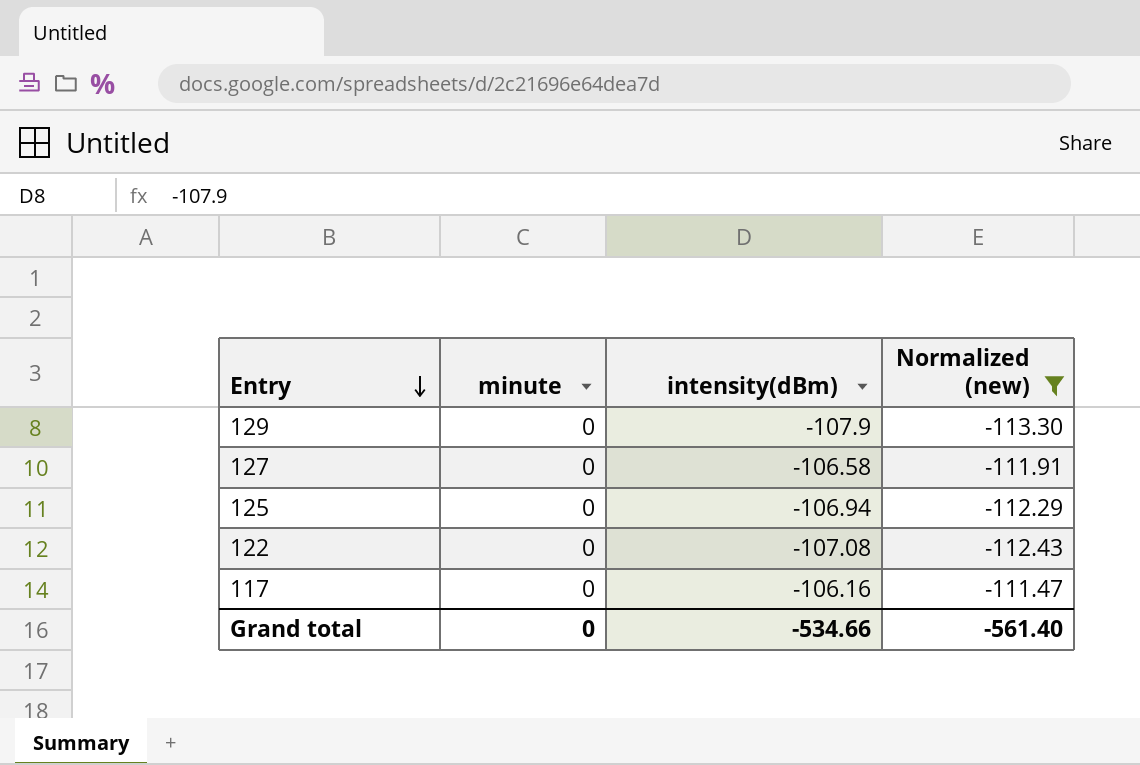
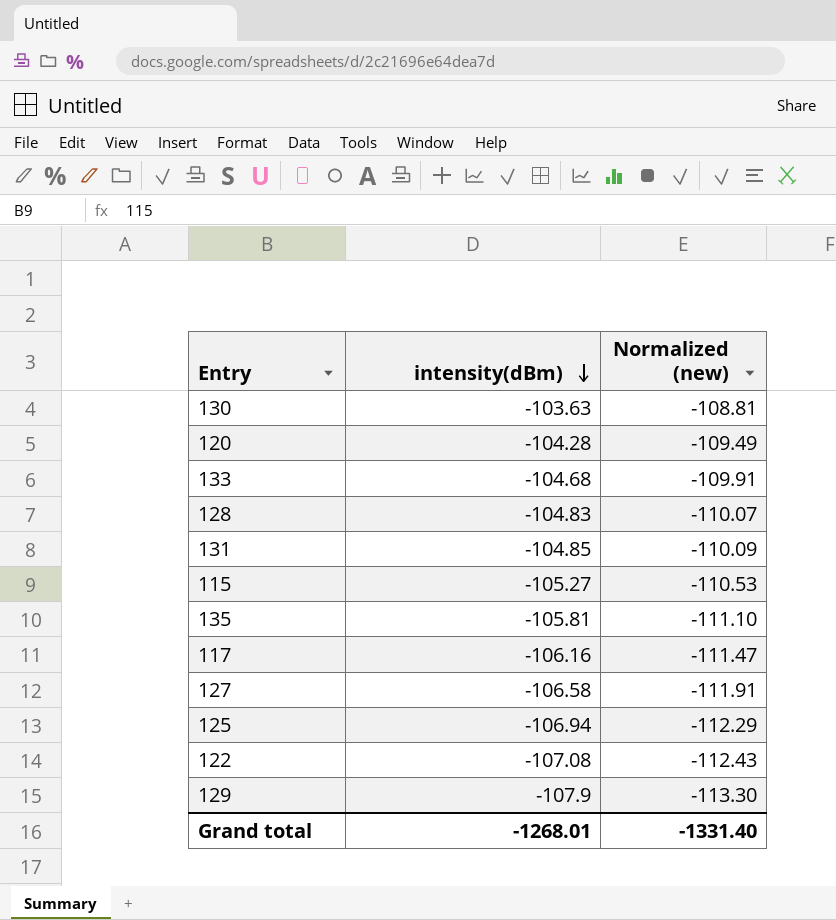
filter: Normalized (new) <= -111.47 -> none
row order: Entry descending -> intensity(dBm) descending
column minute | position: 2 -> none
Grand total | intensity(dBm): -534.66 -> -1268.01
Grand total | Normalized (new): -561.40 -> -1331.40

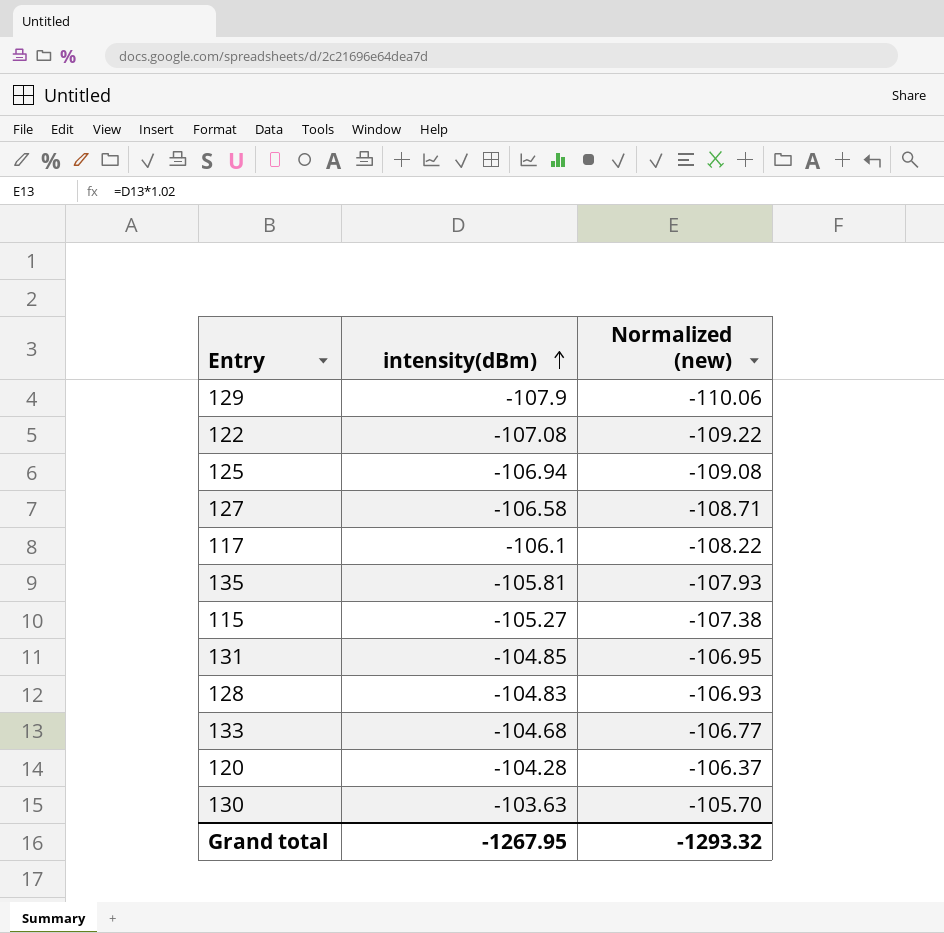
row order: intensity(dBm) descending -> intensity(dBm) ascending
column Normalized (new) | formula: [intensity(dBm)] * 1.05 -> [intensity(dBm)] * 1.02
117 | intensity(dBm): -106.16 -> -106.1
Grand total | intensity(dBm): -1268.01 -> -1267.95
Grand total | Normalized (new): -1331.40 -> -1293.32

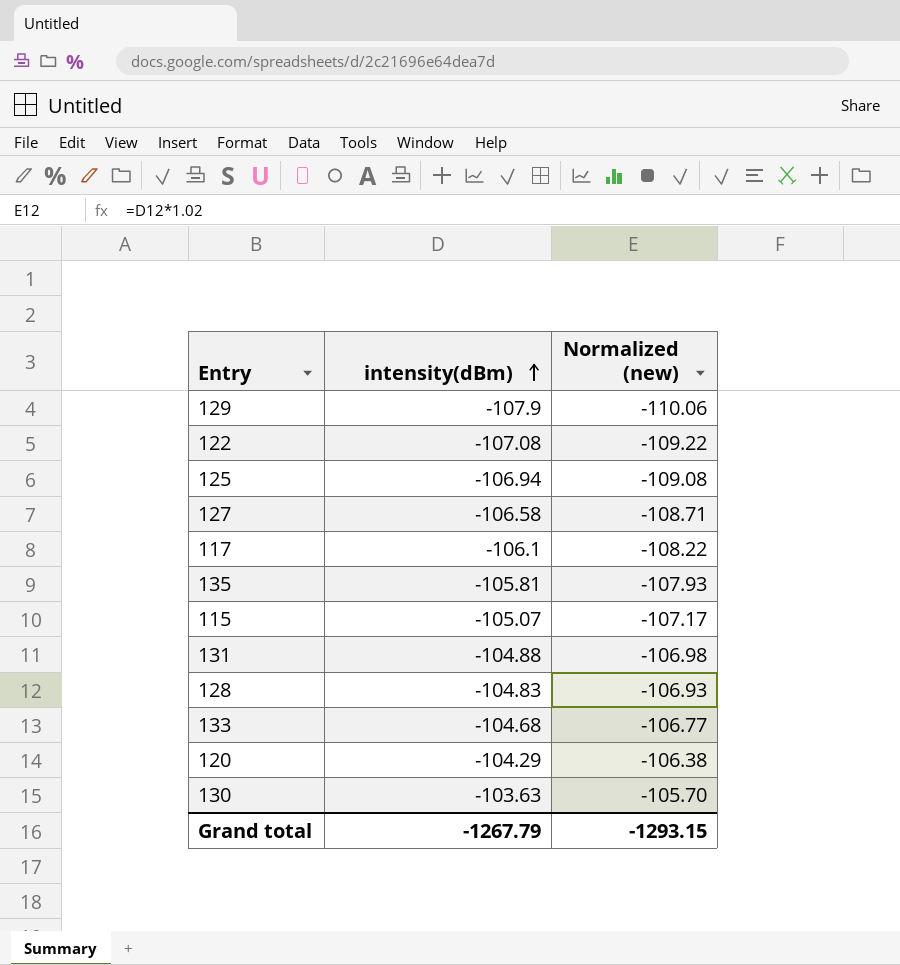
115 | intensity(dBm): -105.27 -> -105.07
115 | Normalized (new): -107.38 -> -107.17
131 | intensity(dBm): -104.85 -> -104.88
131 | Normalized (new): -106.95 -> -106.98
120 | intensity(dBm): -104.28 -> -104.29
120 | Normalized (new): -106.37 -> -106.38
Grand total | intensity(dBm): -1267.95 -> -1267.79
Grand total | Normalized (new): -1293.32 -> -1293.15

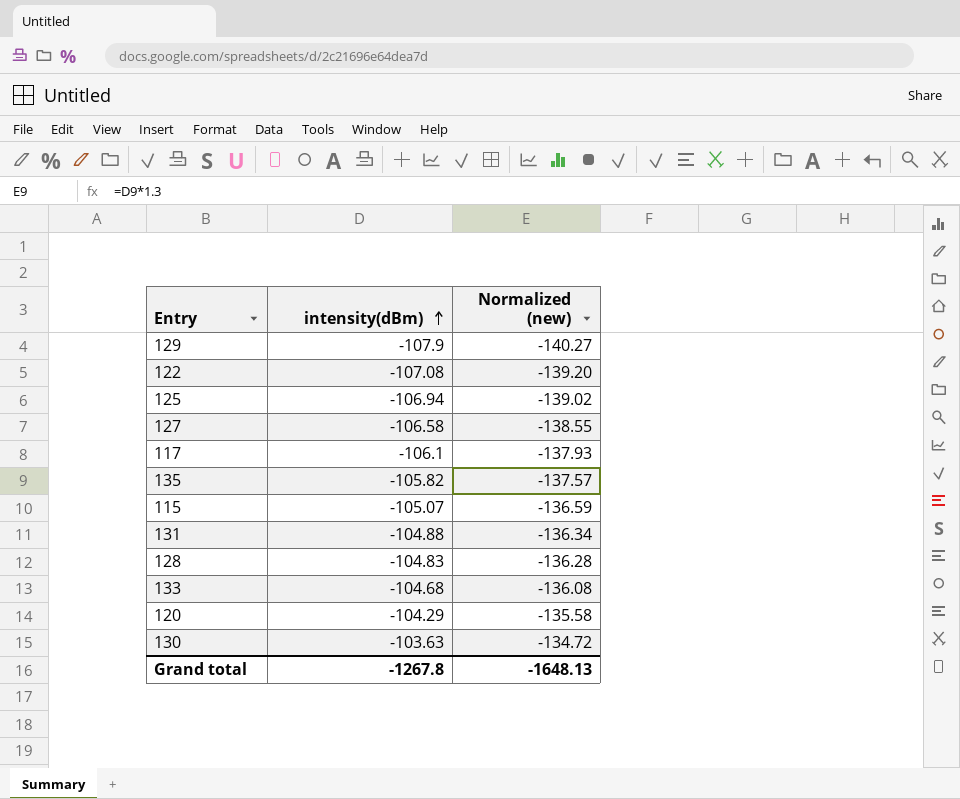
column Normalized (new) | formula: [intensity(dBm)] * 1.02 -> [intensity(dBm)] * 1.3
135 | intensity(dBm): -105.81 -> -105.82
Grand total | intensity(dBm): -1267.79 -> -1267.8
Grand total | Normalized (new): -1293.15 -> -1648.13

